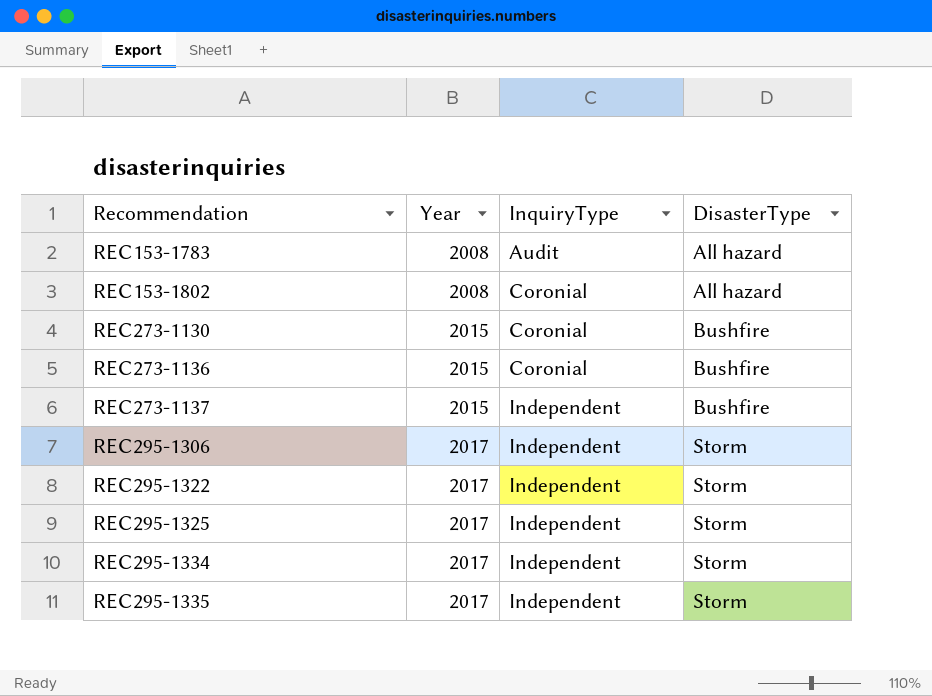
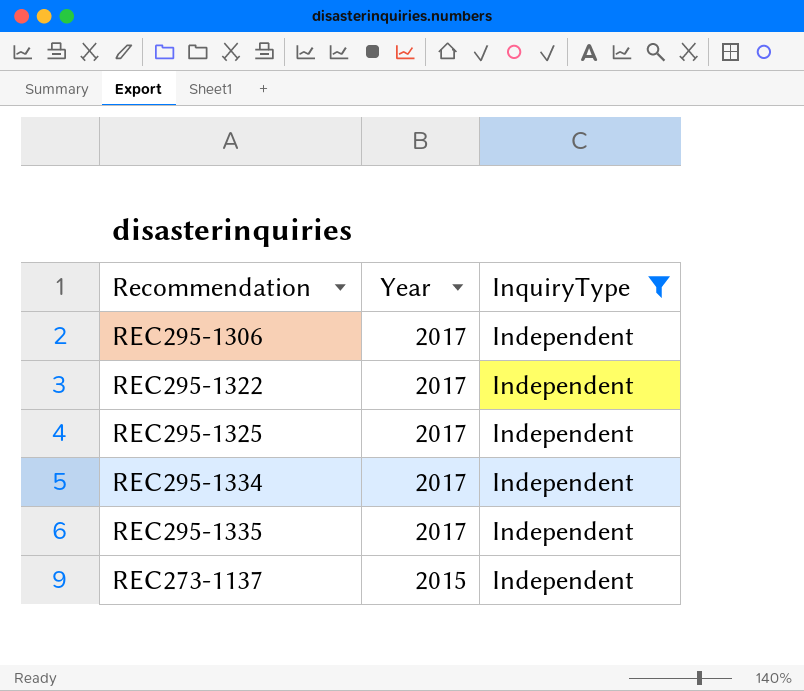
filter: none -> InquiryType = Independent
row order: Recommendation ascending -> Year descending
column DisasterType | position: 4 -> none

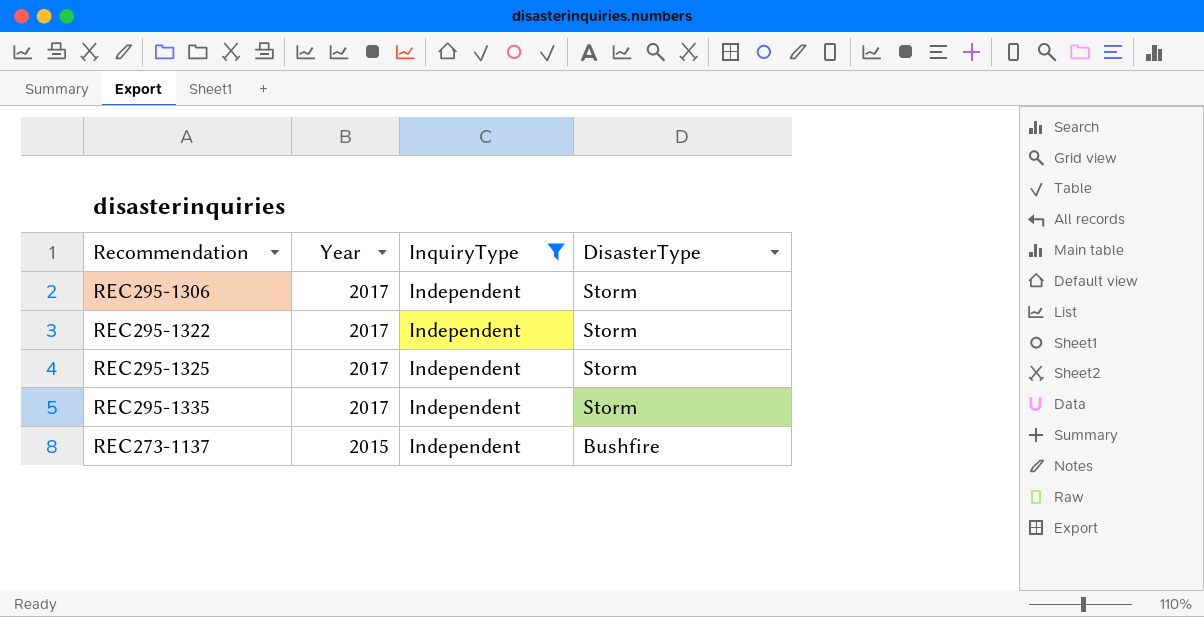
column DisasterType | position: none -> 4
row REC295-1334: 2017 | Independent -> none

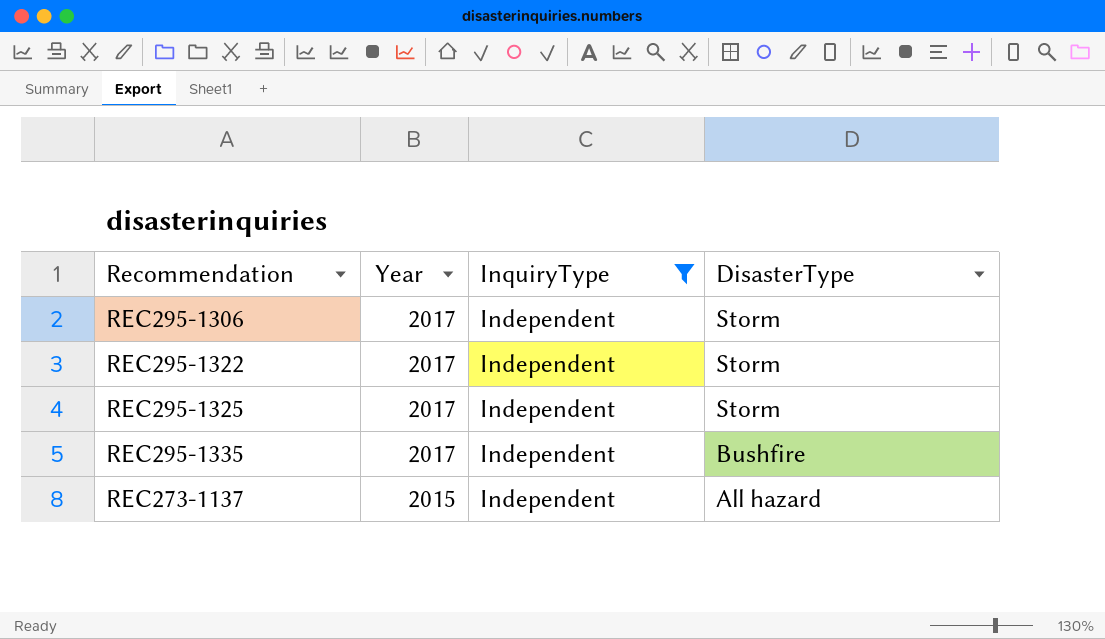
REC295-1335 | DisasterType: Storm -> Bushfire
REC273-1137 | DisasterType: Bushfire -> All hazard

